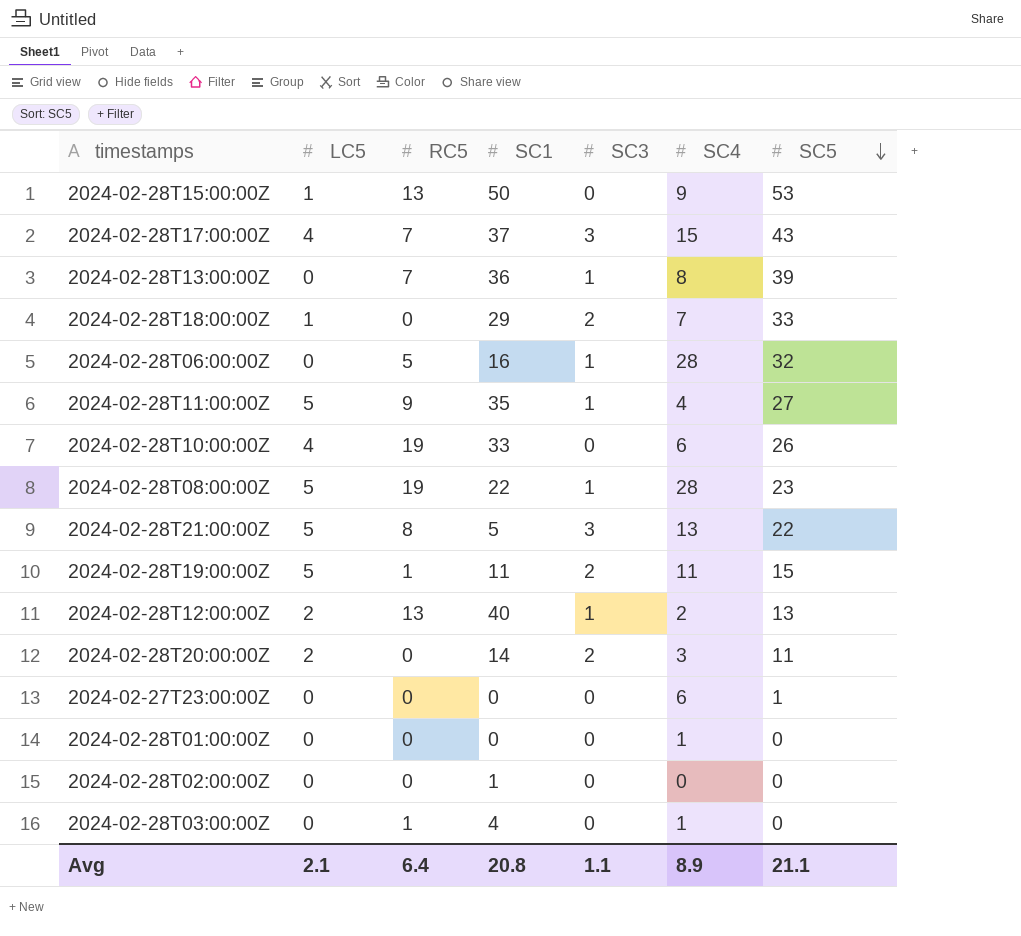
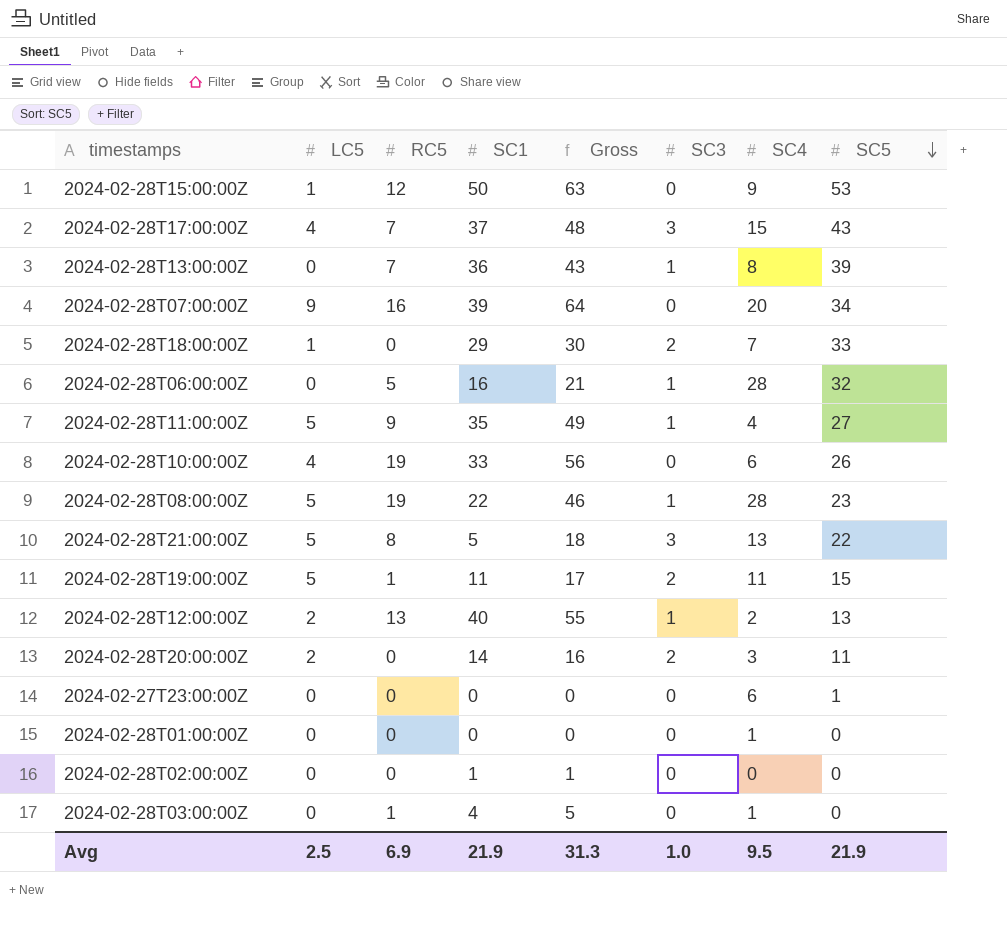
column Gross | formula: none -> [LC5] + [RC5] + [SC1]
2024-02-28T15:00:00Z | RC5: 13 -> 12
row 2024-02-28T07:00:00Z: none -> 9 | 16 | 39 | 64 | 0 | 20 | 34
Avg | LC5: 2.1 -> 2.5
Avg | RC5: 6.4 -> 6.9
Avg | SC1: 20.8 -> 21.9
Avg | SC3: 1.1 -> 1.0
Avg | SC4: 8.9 -> 9.5
Avg | SC5: 21.1 -> 21.9

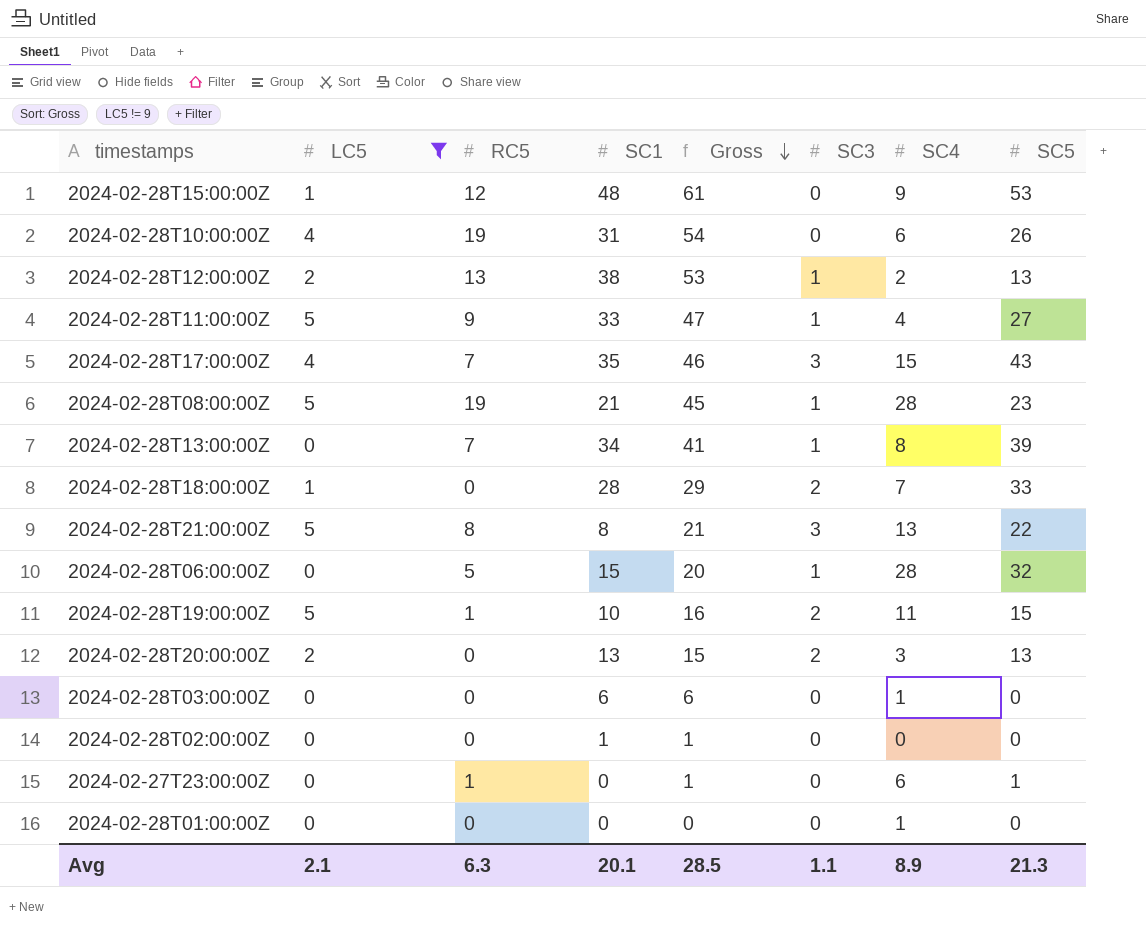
filter: none -> LC5 != 9
row order: SC5 descending -> Gross descending
2024-02-28T15:00:00Z | SC1: 50 -> 48
2024-02-28T15:00:00Z | Gross: 63 -> 61
2024-02-28T10:00:00Z | SC1: 33 -> 31
2024-02-28T10:00:00Z | Gross: 56 -> 54
2024-02-28T12:00:00Z | SC1: 40 -> 38
2024-02-28T12:00:00Z | Gross: 55 -> 53
2024-02-28T11:00:00Z | SC1: 35 -> 33
2024-02-28T11:00:00Z | Gross: 49 -> 47
2024-02-28T17:00:00Z | SC1: 37 -> 35
2024-02-28T17:00:00Z | Gross: 48 -> 46
2024-02-28T08:00:00Z | SC1: 22 -> 21
2024-02-28T08:00:00Z | Gross: 46 -> 45
2024-02-28T13:00:00Z | SC1: 36 -> 34
2024-02-28T13:00:00Z | Gross: 43 -> 41
2024-02-28T18:00:00Z | SC1: 29 -> 28
2024-02-28T18:00:00Z | Gross: 30 -> 29
2024-02-28T21:00:00Z | SC1: 5 -> 8
2024-02-28T21:00:00Z | Gross: 18 -> 21
2024-02-28T06:00:00Z | SC1: 16 -> 15
2024-02-28T06:00:00Z | Gross: 21 -> 20
2024-02-28T19:00:00Z | SC1: 11 -> 10
2024-02-28T19:00:00Z | Gross: 17 -> 16
2024-02-28T20:00:00Z | SC1: 14 -> 13
2024-02-28T20:00:00Z | Gross: 16 -> 15
2024-02-28T20:00:00Z | SC5: 11 -> 13
2024-02-28T03:00:00Z | RC5: 1 -> 0
2024-02-28T03:00:00Z | SC1: 4 -> 6
2024-02-28T03:00:00Z | Gross: 5 -> 6
2024-02-27T23:00:00Z | RC5: 0 -> 1
2024-02-27T23:00:00Z | Gross: 0 -> 1
Avg | LC5: 2.5 -> 2.1
Avg | RC5: 6.9 -> 6.3
Avg | SC1: 21.9 -> 20.1
Avg | Gross: 31.3 -> 28.5
Avg | SC3: 1.0 -> 1.1
Avg | SC4: 9.5 -> 8.9
Avg | SC5: 21.9 -> 21.3

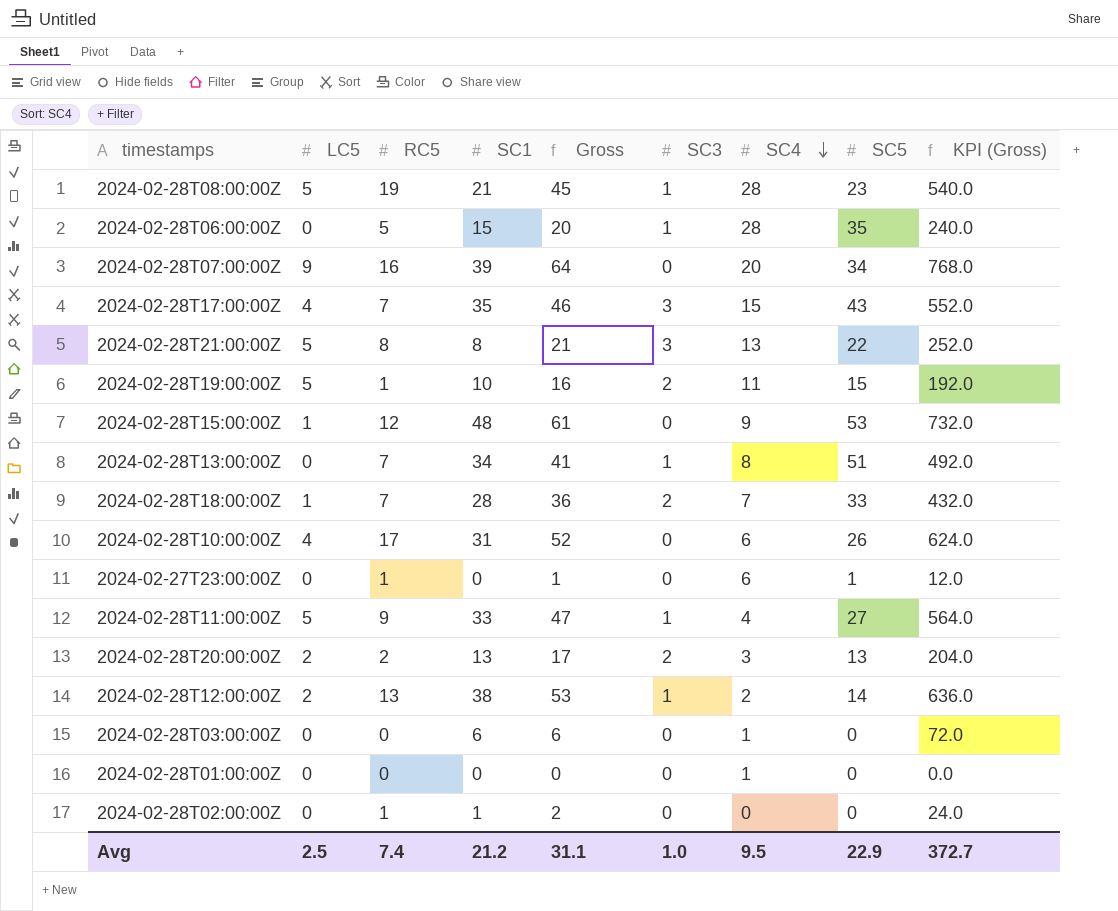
filter: LC5 != 9 -> none
row order: Gross descending -> SC4 descending
column KPI (Gross) | formula: none -> [Gross] * 12
2024-02-28T06:00:00Z | SC5: 32 -> 35
2024-02-28T13:00:00Z | SC5: 39 -> 51
2024-02-28T18:00:00Z | RC5: 0 -> 7
2024-02-28T18:00:00Z | Gross: 29 -> 36
2024-02-28T10:00:00Z | RC5: 19 -> 17
2024-02-28T10:00:00Z | Gross: 54 -> 52
2024-02-28T20:00:00Z | RC5: 0 -> 2
2024-02-28T20:00:00Z | Gross: 15 -> 17
2024-02-28T12:00:00Z | SC5: 13 -> 14
2024-02-28T02:00:00Z | RC5: 0 -> 1
2024-02-28T02:00:00Z | Gross: 1 -> 2
Avg | LC5: 2.1 -> 2.5
Avg | RC5: 6.3 -> 7.4
Avg | SC1: 20.1 -> 21.2
Avg | Gross: 28.5 -> 31.1
Avg | SC3: 1.1 -> 1.0
Avg | SC4: 8.9 -> 9.5
Avg | SC5: 21.3 -> 22.9

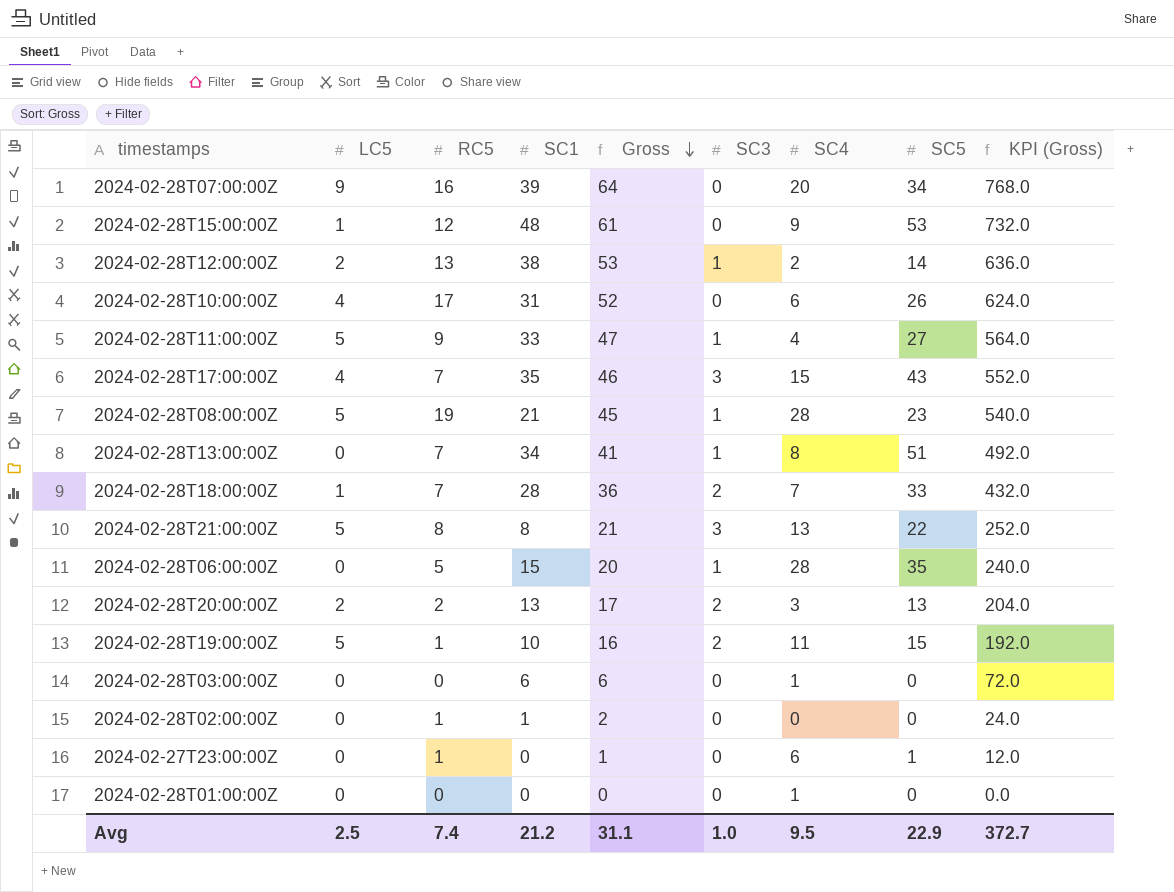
row order: SC4 descending -> Gross descending

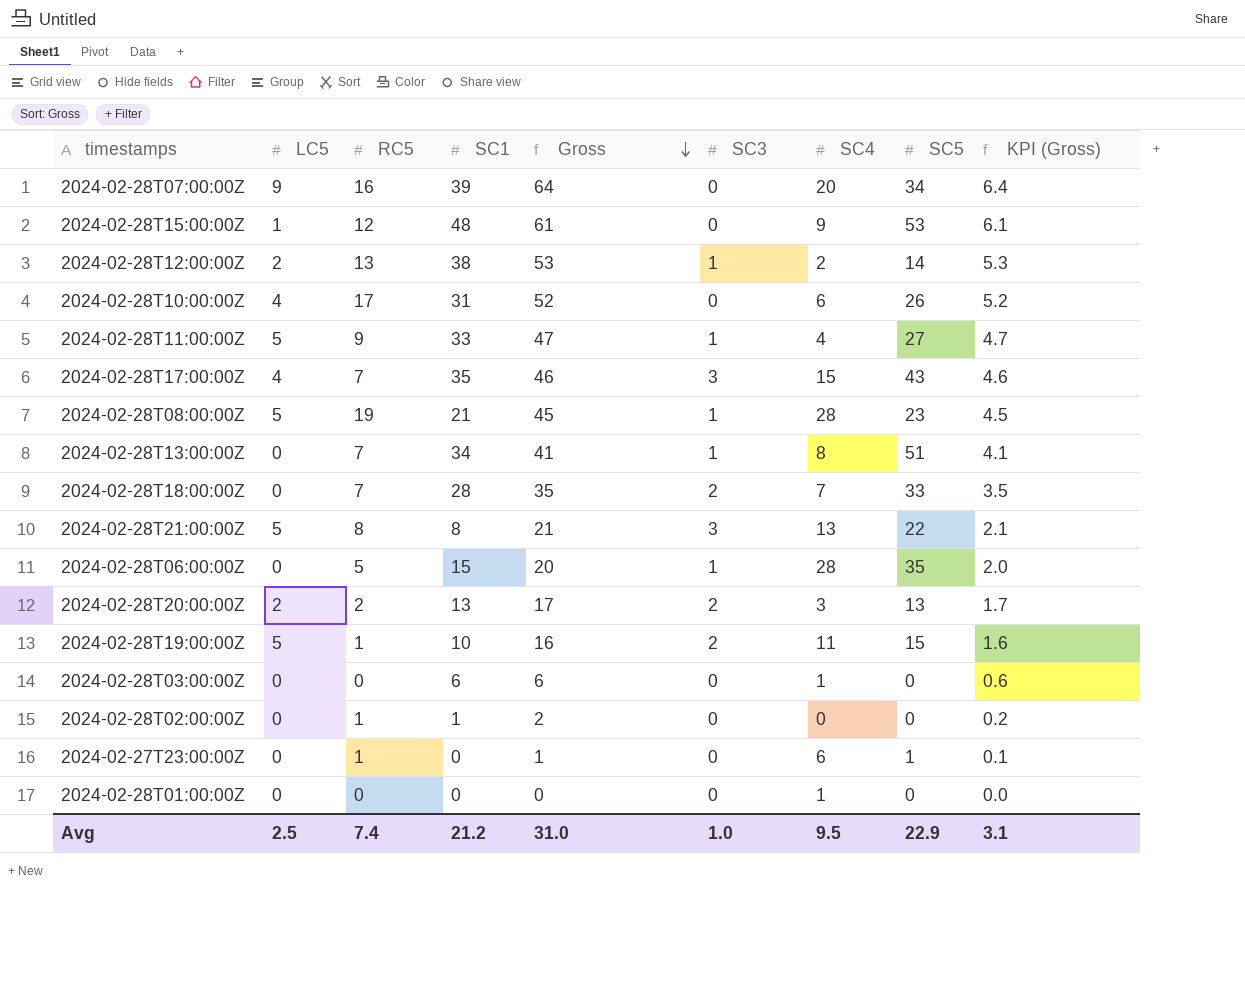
column KPI (Gross) | formula: [Gross] * 12 -> [Gross] * 0.1
2024-02-28T18:00:00Z | LC5: 1 -> 0
2024-02-28T18:00:00Z | Gross: 36 -> 35
Avg | Gross: 31.1 -> 31.0
Avg | KPI (Gross): 372.7 -> 3.1

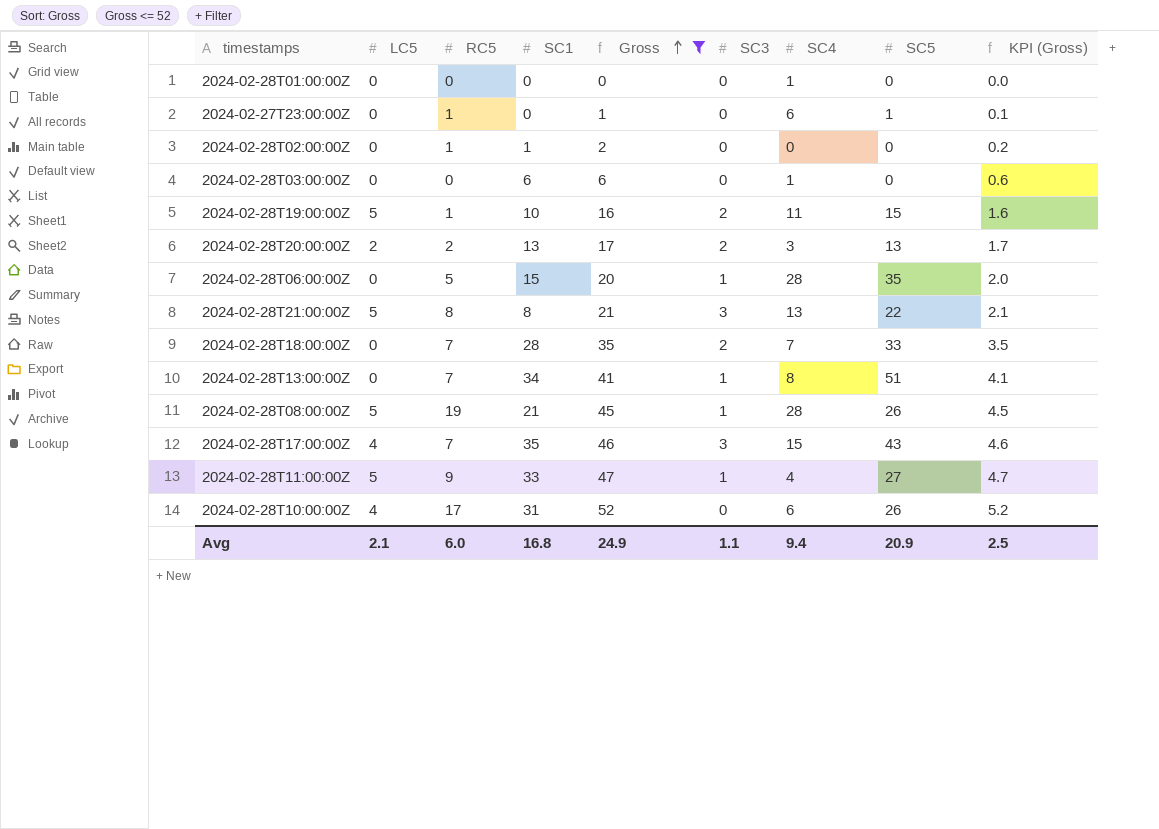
filter: none -> Gross <= 52
row order: Gross descending -> Gross ascending
2024-02-28T08:00:00Z | SC5: 23 -> 26
Avg | LC5: 2.5 -> 2.1
Avg | RC5: 7.4 -> 6.0
Avg | SC1: 21.2 -> 16.8
Avg | Gross: 31.0 -> 24.9
Avg | SC3: 1.0 -> 1.1
Avg | SC4: 9.5 -> 9.4
Avg | SC5: 22.9 -> 20.9
Avg | KPI (Gross): 3.1 -> 2.5

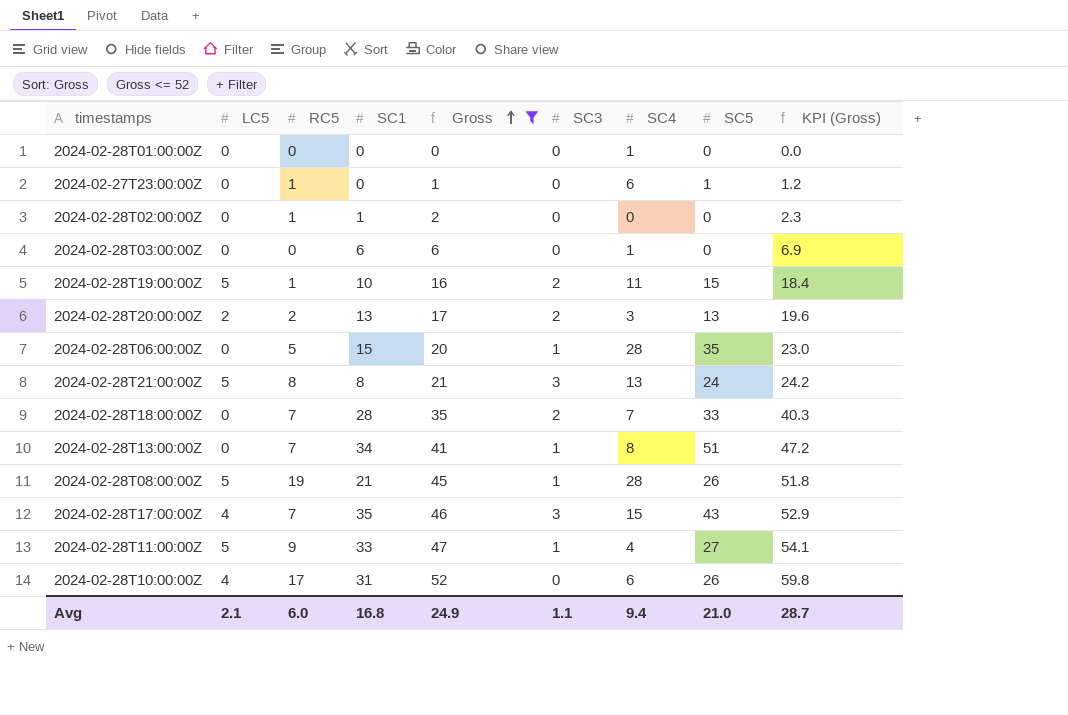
column KPI (Gross) | formula: [Gross] * 0.1 -> [Gross] * 1.15
2024-02-28T21:00:00Z | SC5: 22 -> 24
Avg | SC5: 20.9 -> 21.0
Avg | KPI (Gross): 2.5 -> 28.7

